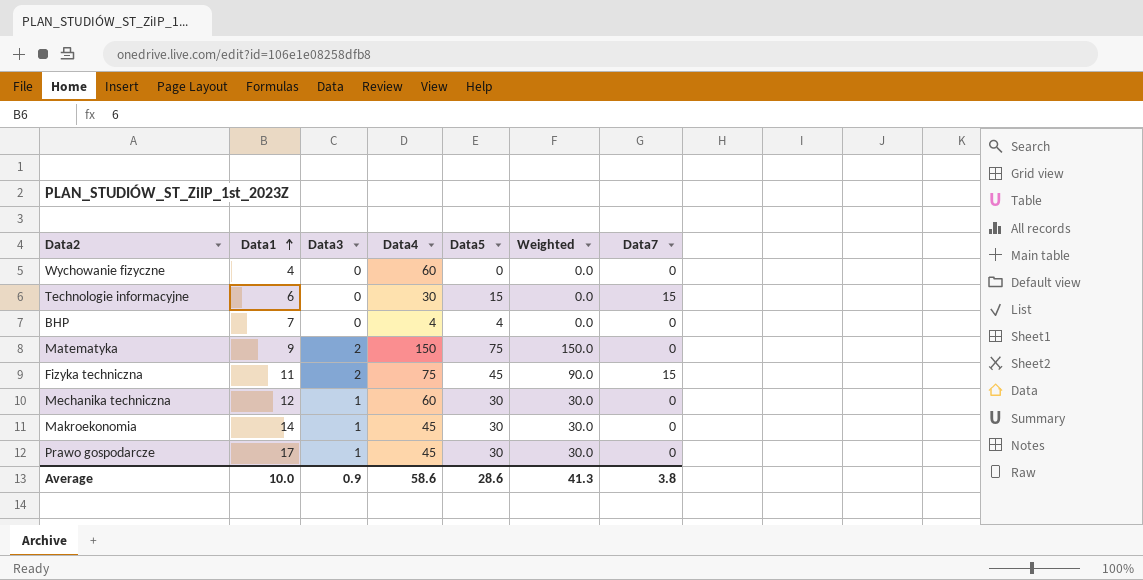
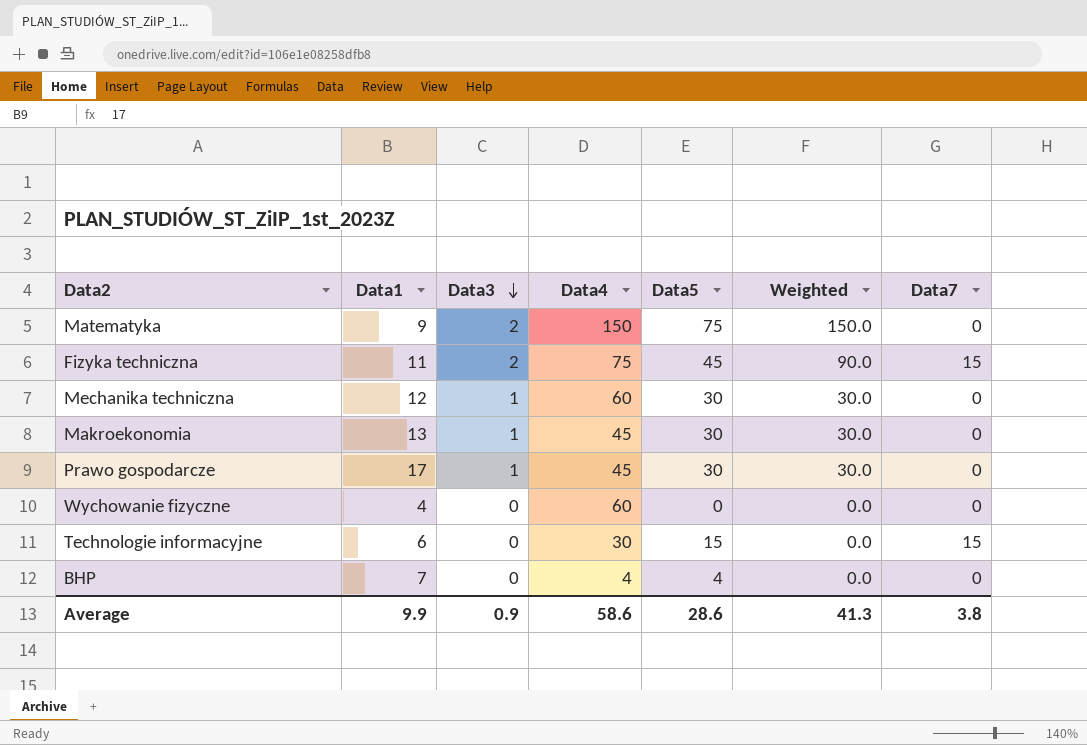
row order: Data1 ascending -> Data3 descending
Makroekonomia | Data1: 14 -> 13
Average | Data1: 10.0 -> 9.9

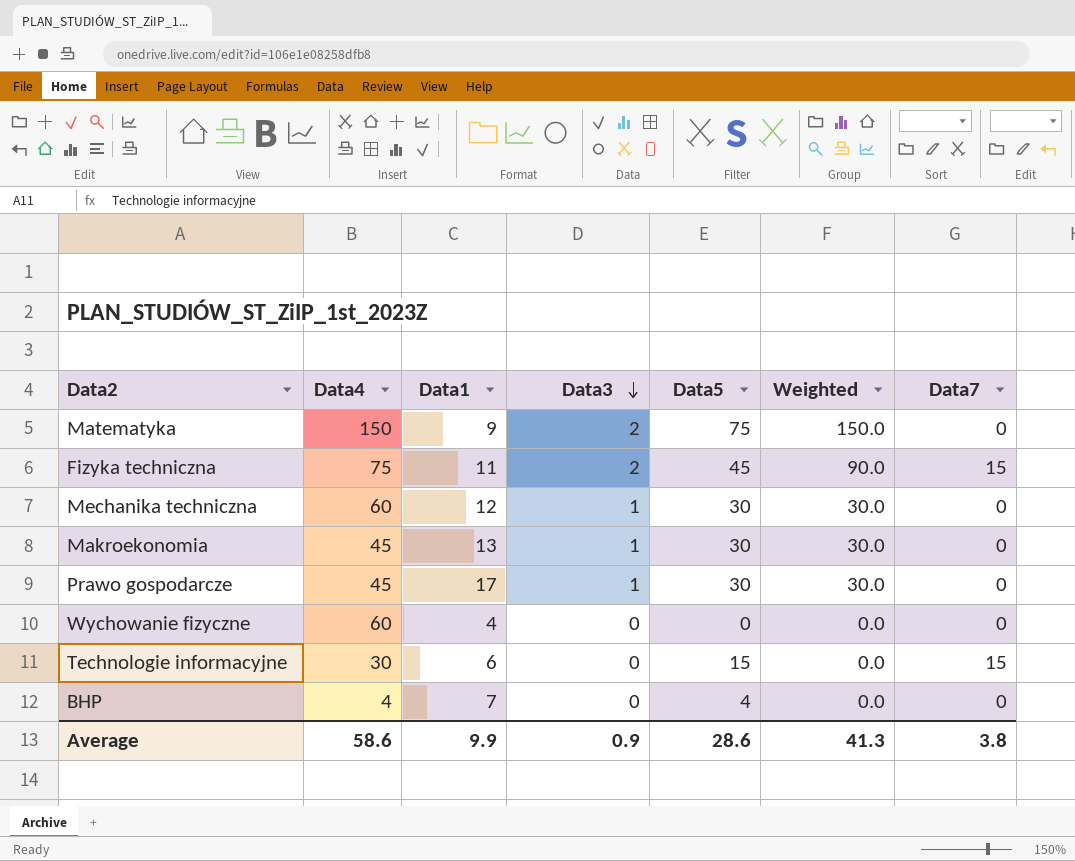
column Data4 | position: 4 -> 2

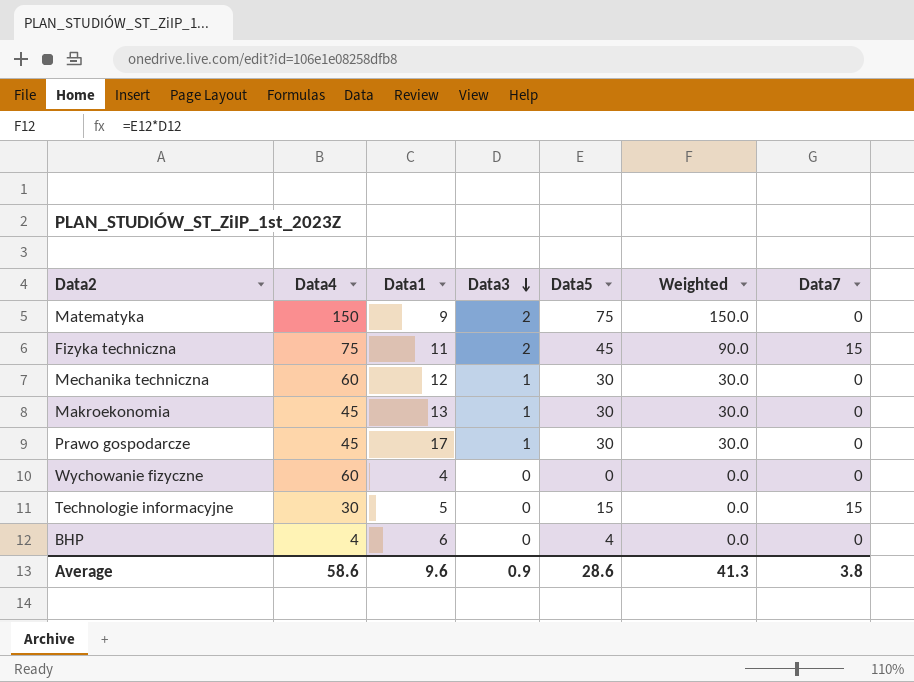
Technologie informacyjne | Data1: 6 -> 5
BHP | Data1: 7 -> 6
Average | Data1: 9.9 -> 9.6

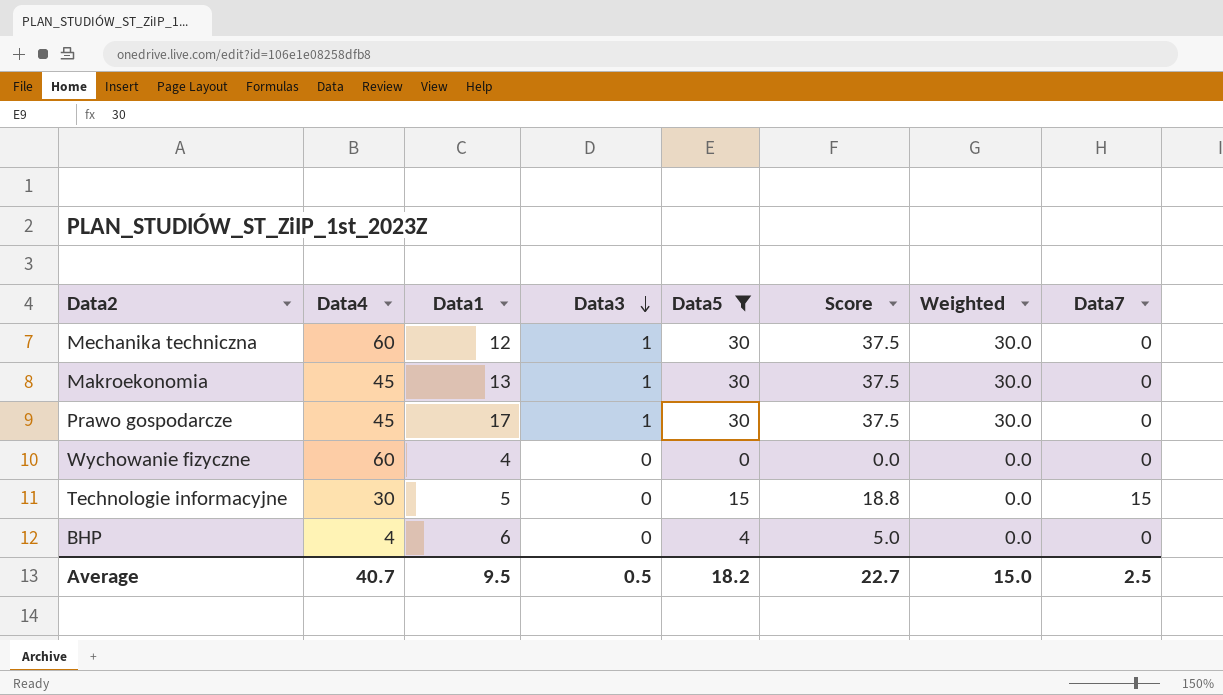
filter: none -> Data5 <= 30
column Score | formula: none -> [Data5] * 1.25
Average | Data4: 58.6 -> 40.7
Average | Data1: 9.6 -> 9.5
Average | Data3: 0.9 -> 0.5
Average | Data5: 28.6 -> 18.2
Average | Weighted: 41.3 -> 15.0
Average | Data7: 3.8 -> 2.5

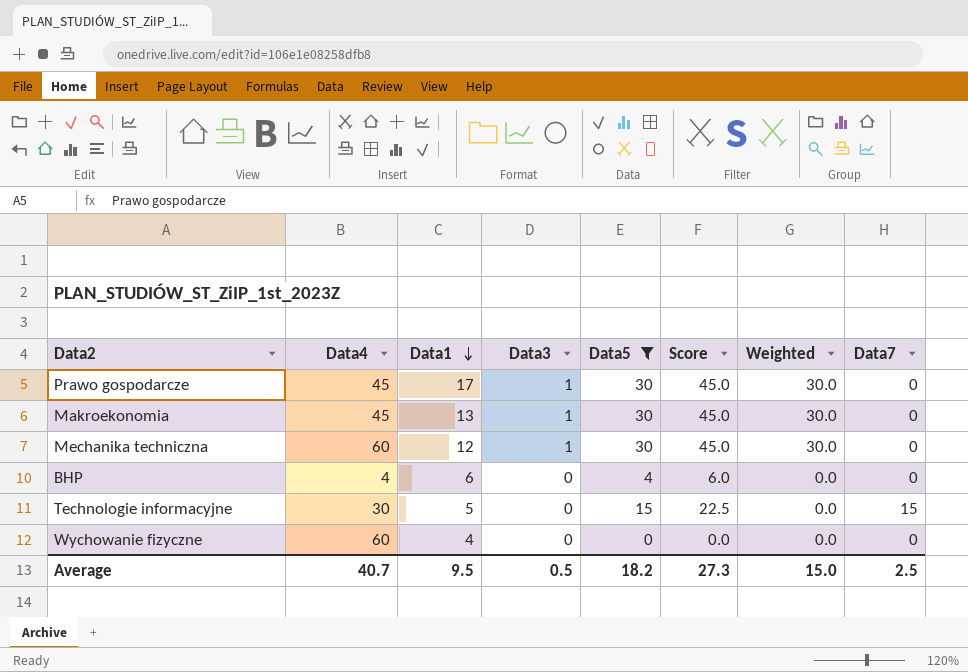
row order: Data3 descending -> Data1 descending
column Score | formula: [Data5] * 1.25 -> [Data5] * 1.5
Average | Score: 22.7 -> 27.3

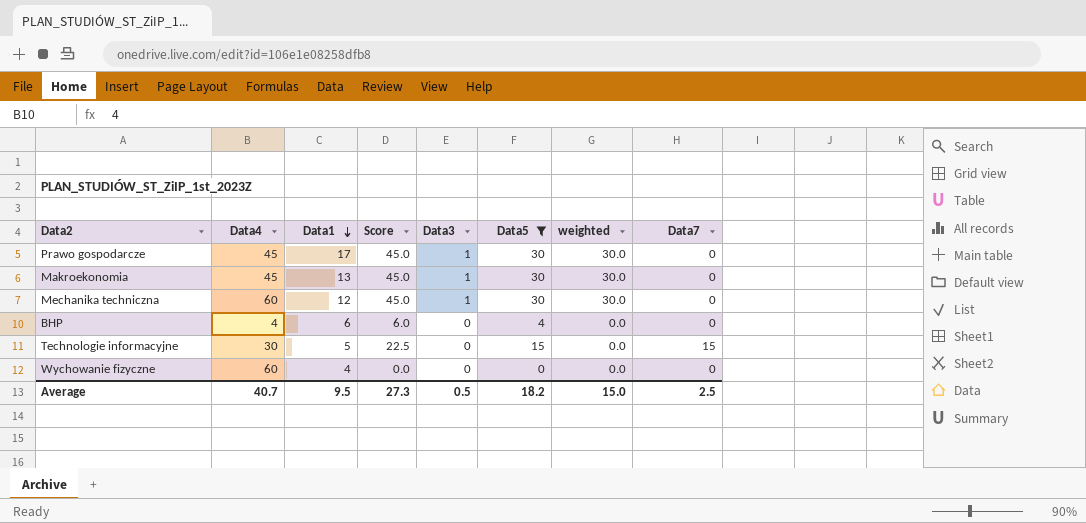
column Score | position: 6 -> 4
column name: Weighted -> weighted

